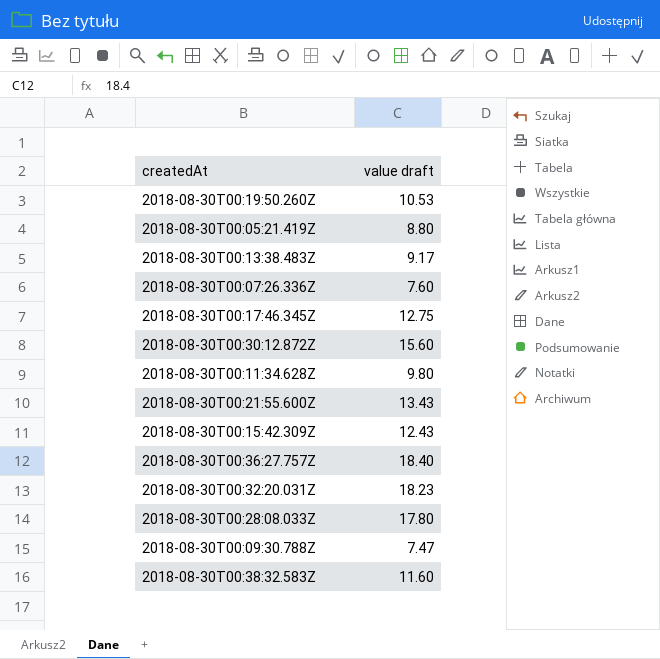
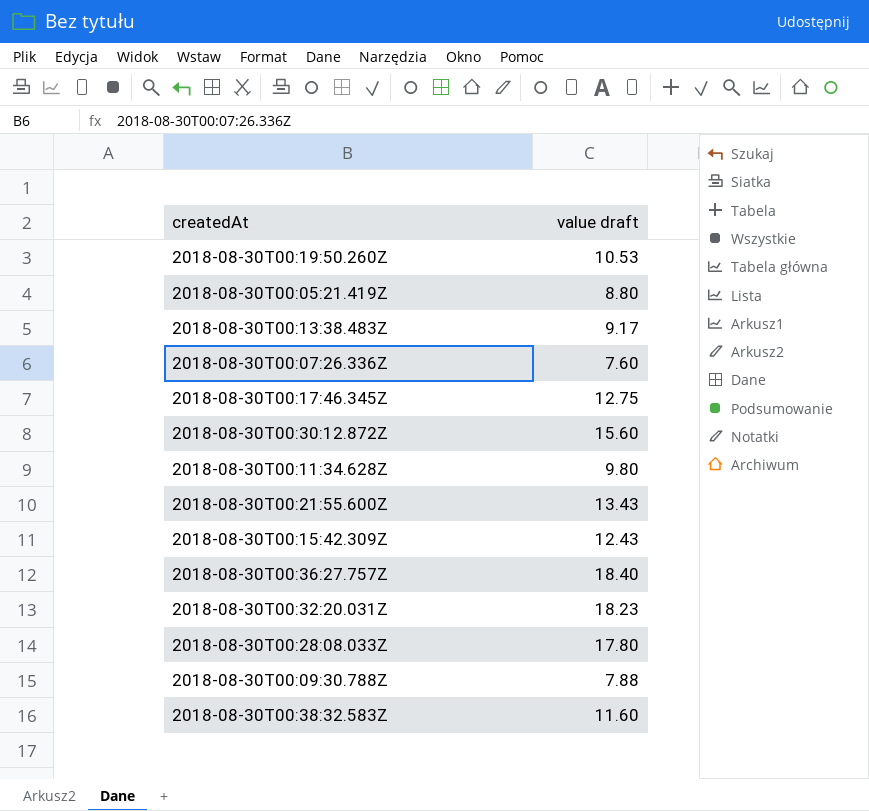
2018-08-30T00:09:30.788Z | value draft: 7.47 -> 7.88

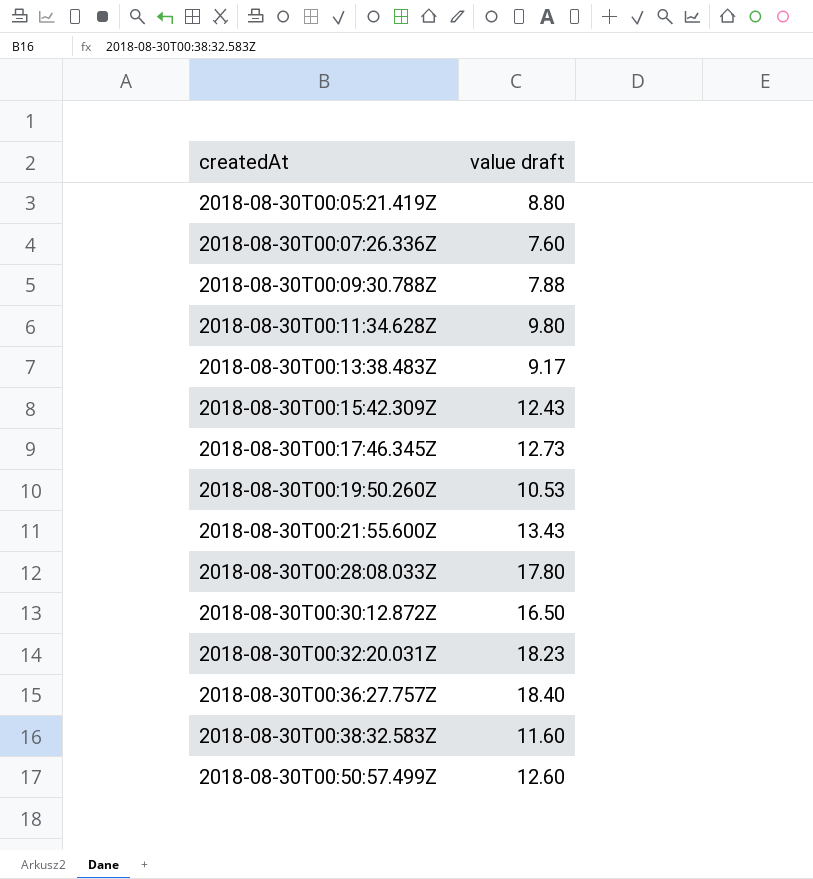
row order: none -> createdAt ascending
2018-08-30T00:17:46.345Z | value draft: 12.75 -> 12.73
2018-08-30T00:30:12.872Z | value draft: 15.60 -> 16.50
row 2018-08-30T00:50:57.499Z: none -> 12.60

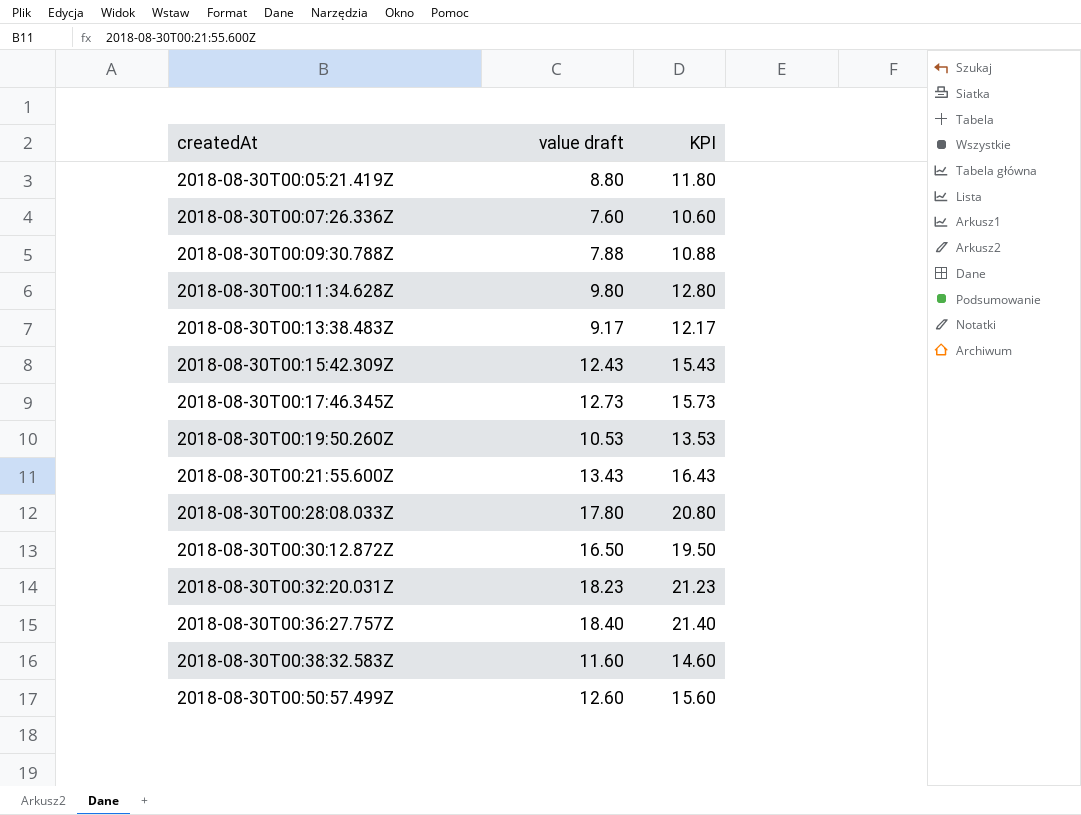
column KPI | formula: none -> [value draft] + 3

